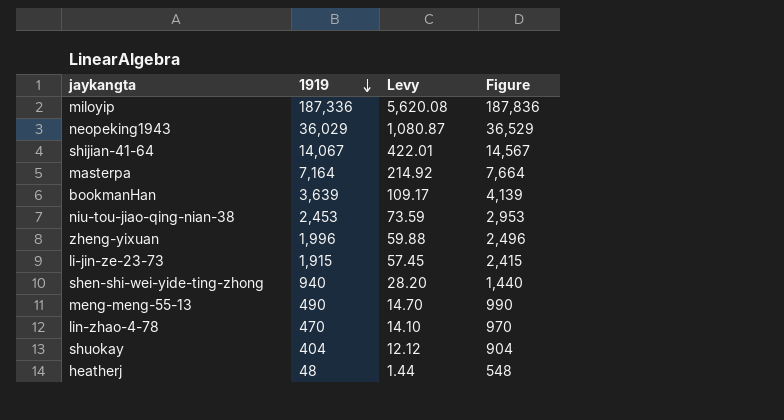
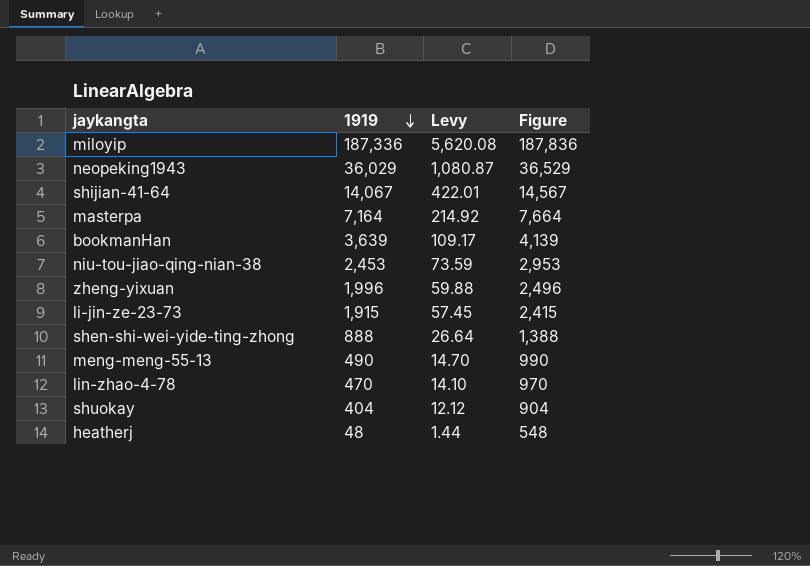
shen-shi-wei-yide-ting-zhong | 1919: 940 -> 888
shen-shi-wei-yide-ting-zhong | Levy: 28.20 -> 26.64
shen-shi-wei-yide-ting-zhong | Figure: 1,440 -> 1,388

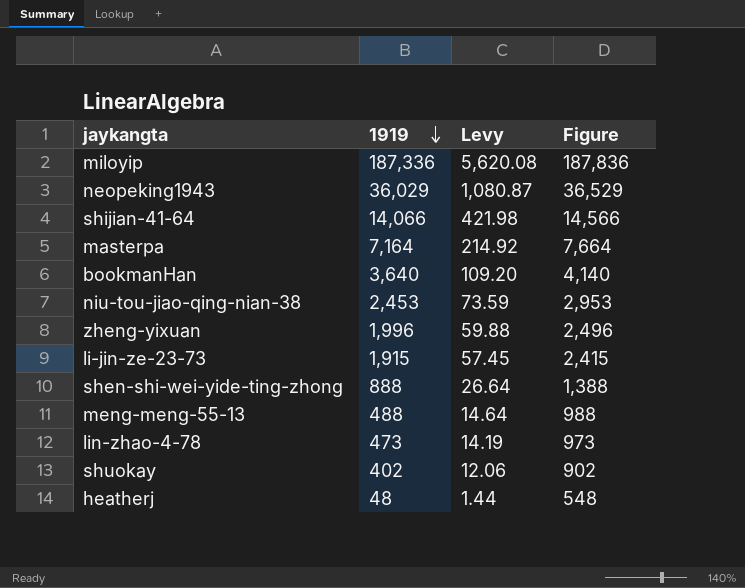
shijian-41-64 | 1919: 14,067 -> 14,066
shijian-41-64 | Levy: 422.01 -> 421.98
shijian-41-64 | Figure: 14,567 -> 14,566
bookmanHan | 1919: 3,639 -> 3,640
bookmanHan | Levy: 109.17 -> 109.20
bookmanHan | Figure: 4,139 -> 4,140
meng-meng-55-13 | 1919: 490 -> 488
meng-meng-55-13 | Levy: 14.70 -> 14.64
meng-meng-55-13 | Figure: 990 -> 988
lin-zhao-4-78 | 1919: 470 -> 473
lin-zhao-4-78 | Levy: 14.10 -> 14.19
lin-zhao-4-78 | Figure: 970 -> 973
shuokay | 1919: 404 -> 402
shuokay | Levy: 12.12 -> 12.06
shuokay | Figure: 904 -> 902

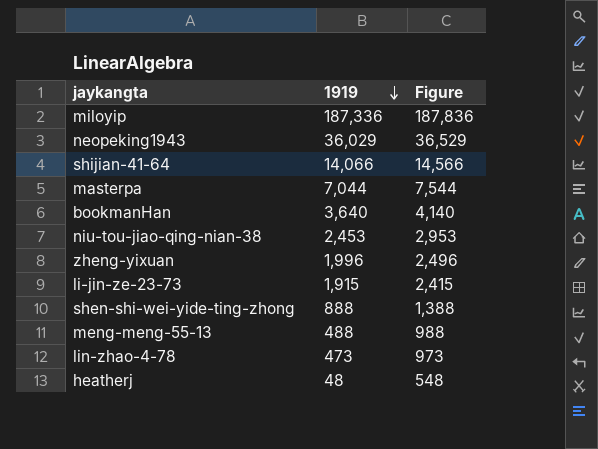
column Levy | formula: [1919] * 0.03 -> none
row shuokay: 402 | 12.06 | 902 -> none
masterpa | 1919: 7,164 -> 7,044
masterpa | Figure: 7,664 -> 7,544

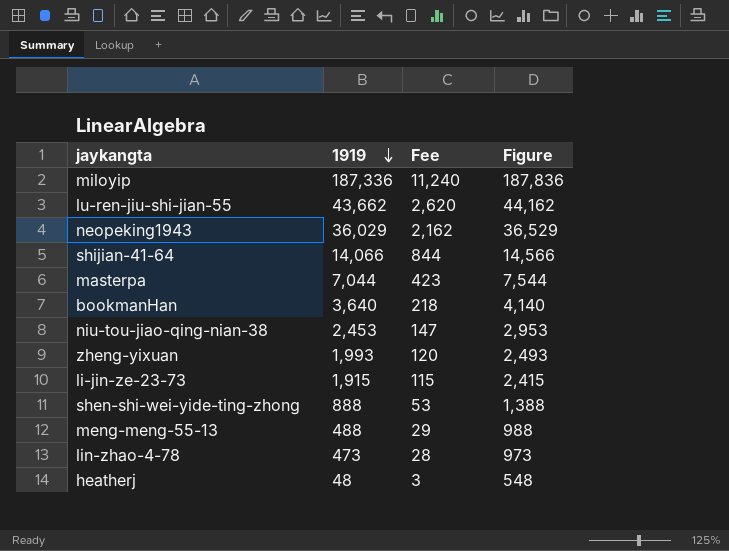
column Fee | formula: none -> [1919] * 0.06
row lu-ren-jiu-shi-jian-55: none -> 43,662 | 2,620 | 44,162
zheng-yixuan | 1919: 1,996 -> 1,993
zheng-yixuan | Figure: 2,496 -> 2,493

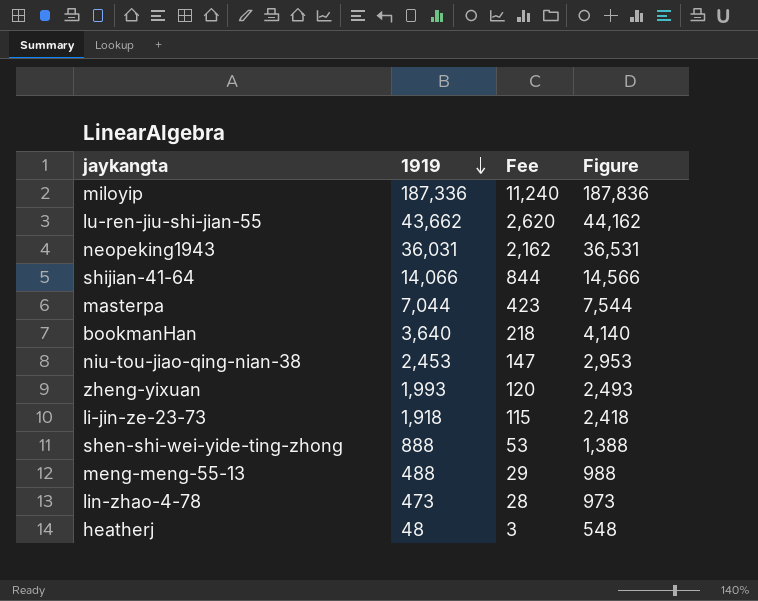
neopeking1943 | 1919: 36,029 -> 36,031
neopeking1943 | Figure: 36,529 -> 36,531
li-jin-ze-23-73 | 1919: 1,915 -> 1,918
li-jin-ze-23-73 | Figure: 2,415 -> 2,418

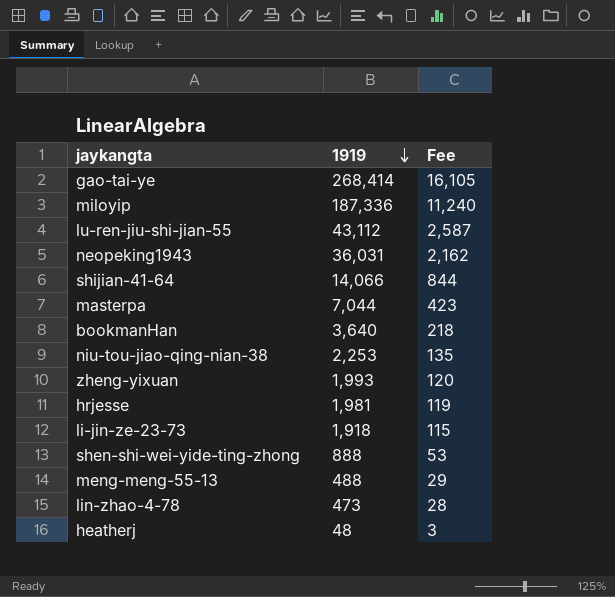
column Figure | formula: [1919] + 500 -> none
row gao-tai-ye: none -> 268,414 | 16,105
lu-ren-jiu-shi-jian-55 | 1919: 43,662 -> 43,112
lu-ren-jiu-shi-jian-55 | Fee: 2,620 -> 2,587
niu-tou-jiao-qing-nian-38 | 1919: 2,453 -> 2,253
niu-tou-jiao-qing-nian-38 | Fee: 147 -> 135
row hrjesse: none -> 1,981 | 119

